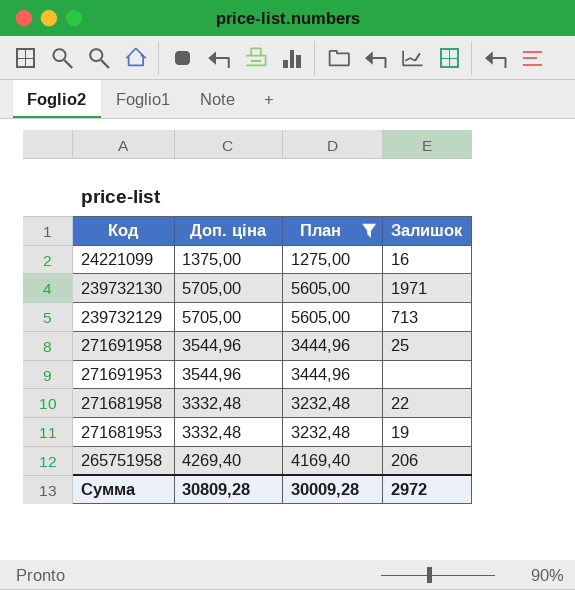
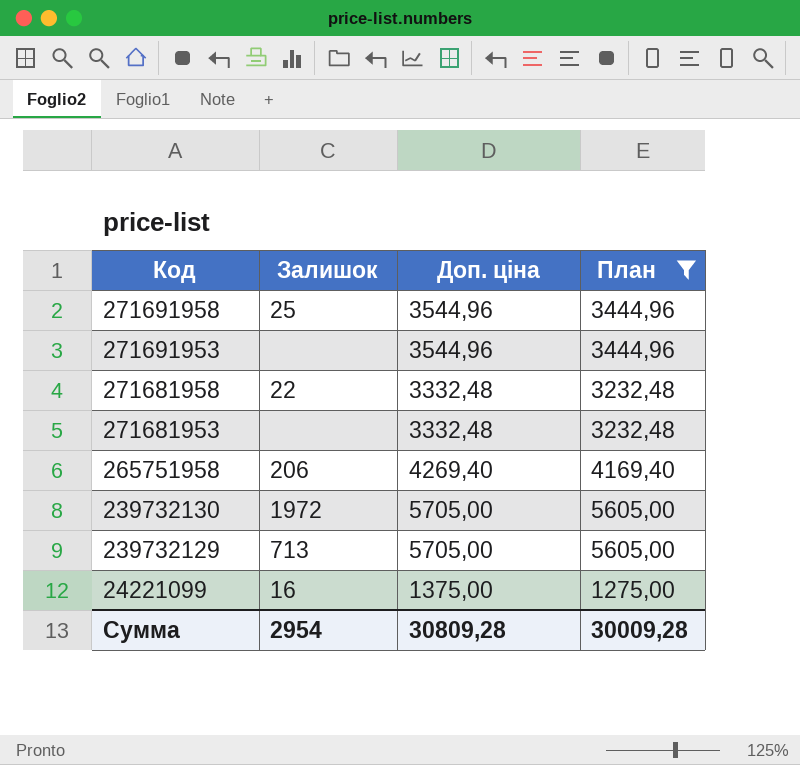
row order: none -> Код descending
column Залишок | position: 4 -> 2
271681953 | Залишок: 19 -> none
239732130 | Залишок: 1971 -> 1972
Сумма | Залишок: 2972 -> 2954

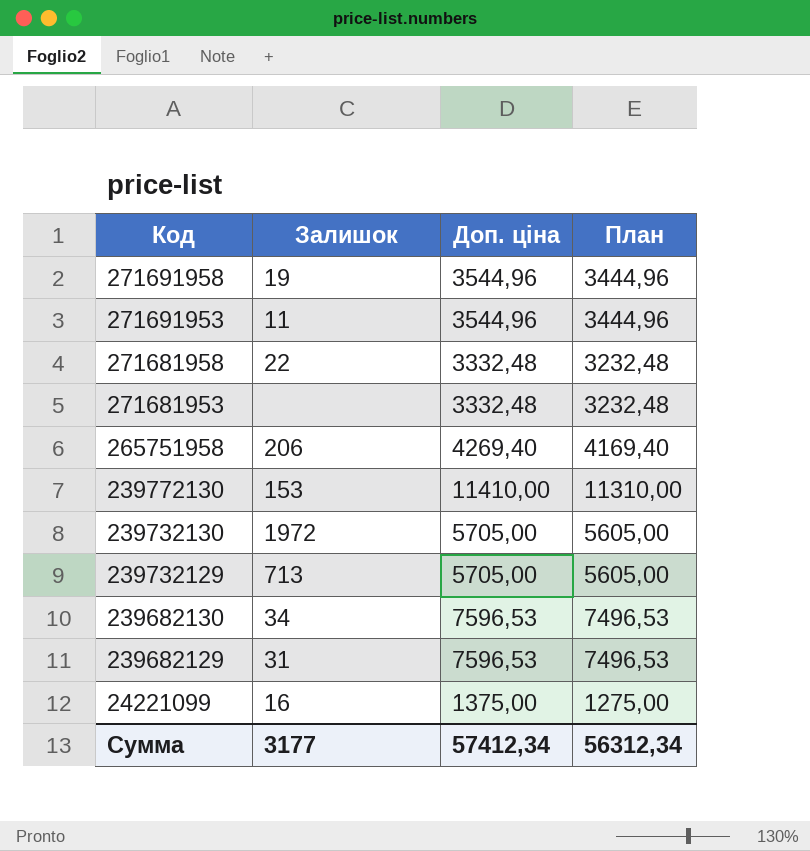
filter: План <= 5605,00 -> none
271691958 | Залишок: 25 -> 19
271691953 | Залишок: none -> 11
Сумма | Залишок: 2954 -> 3177
Сумма | Доп. ціна: 30809,28 -> 57412,34
Сумма | План: 30009,28 -> 56312,34

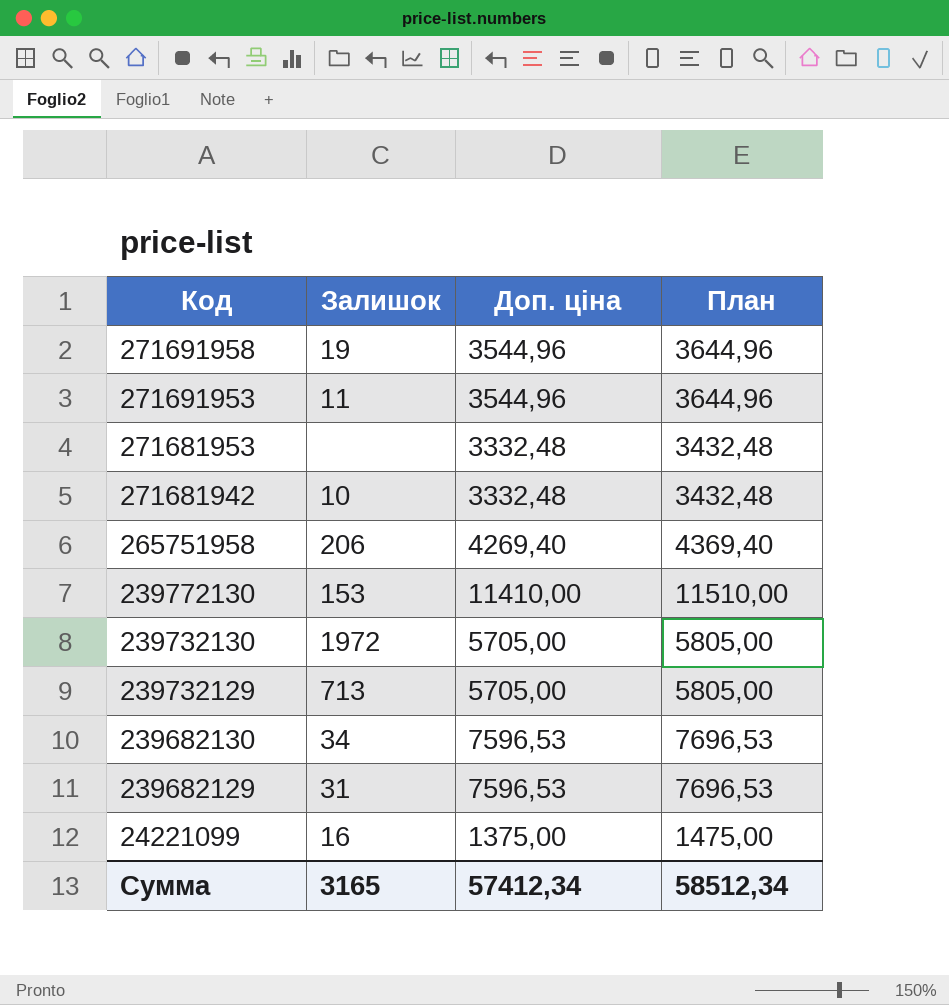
column План | formula: [Доп. ціна] - 100 -> [Доп. ціна] + 100
row 271681958: 22 | 3332,48 | 3232,48 -> none
row 271681942: none -> 10 | 3332,48 | 3432,48
Сумма | Залишок: 3177 -> 3165
Сумма | План: 56312,34 -> 58512,34

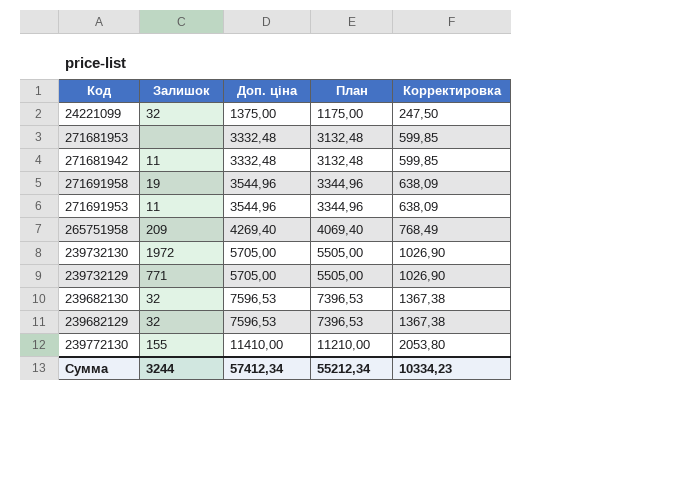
row order: Код descending -> Доп. ціна ascending
column План | formula: [Доп. ціна] + 100 -> [Доп. ціна] - 200
column Корректировка | formula: none -> [Доп. ціна] * 0,18
24221099 | Залишок: 16 -> 32
271681942 | Залишок: 10 -> 11
265751958 | Залишок: 206 -> 209
239732129 | Залишок: 713 -> 771
239682130 | Залишок: 34 -> 32
239682129 | Залишок: 31 -> 32
239772130 | Залишок: 153 -> 155
Сумма | Залишок: 3165 -> 3244
Сумма | План: 58512,34 -> 55212,34

